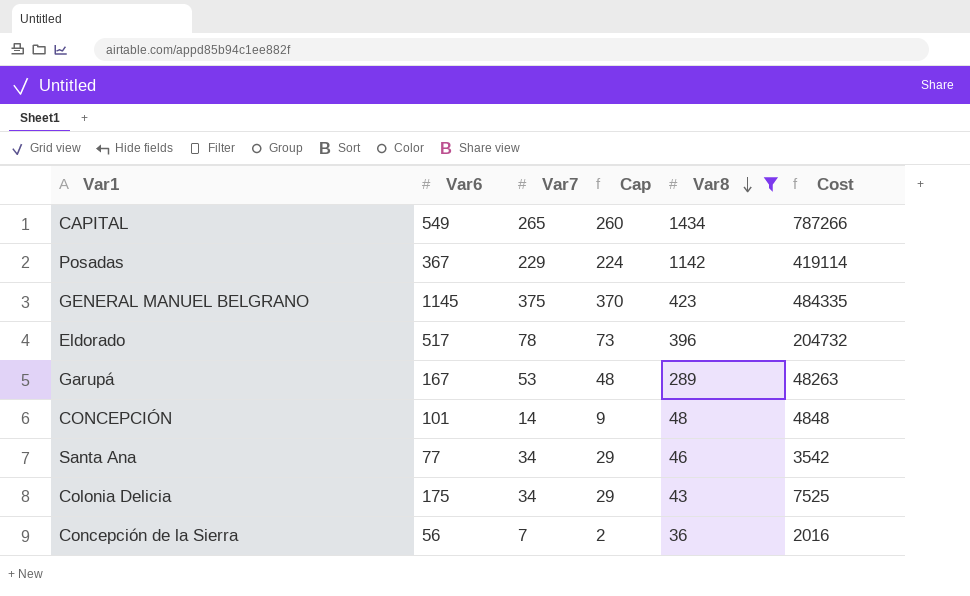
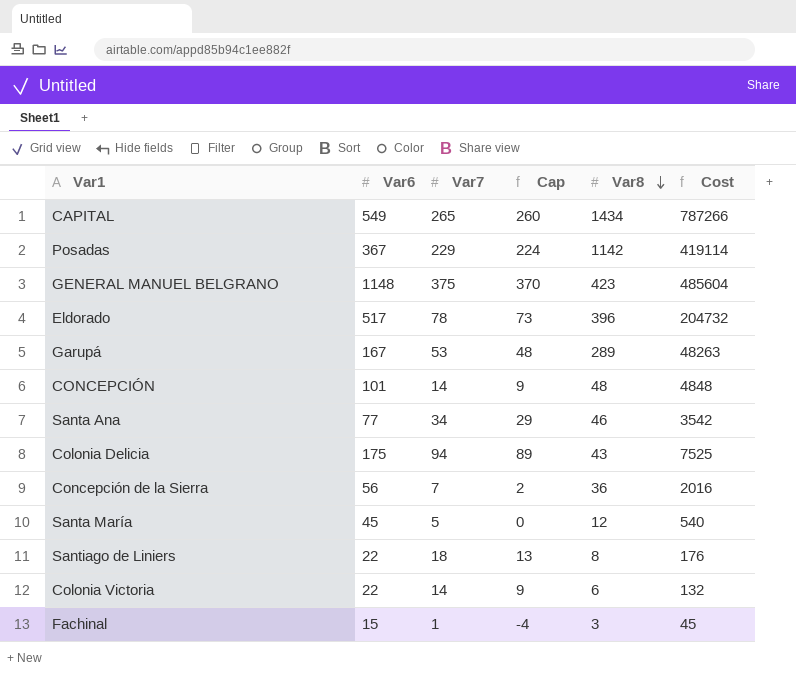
filter: Var8 >= 36 -> none
GENERAL MANUEL BELGRANO | Var6: 1145 -> 1148
GENERAL MANUEL BELGRANO | Cost: 484335 -> 485604
Colonia Delicia | Var7: 34 -> 94
Colonia Delicia | Cap: 29 -> 89

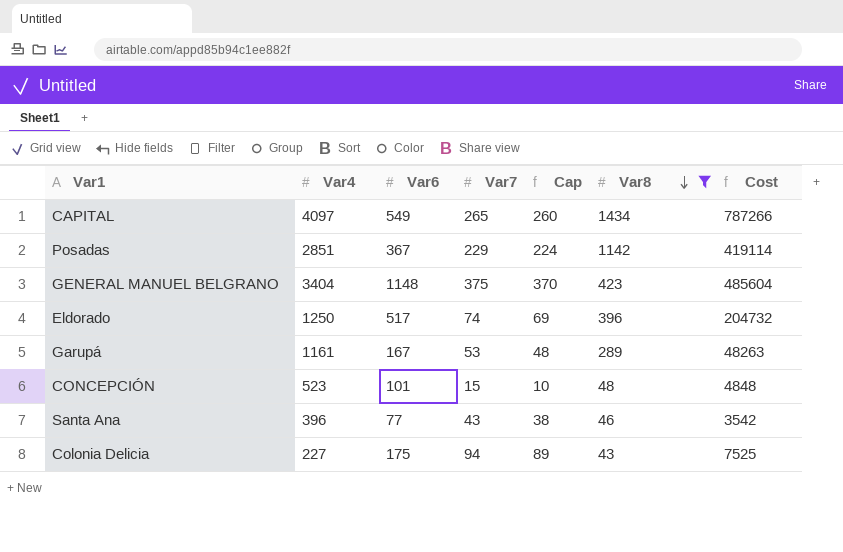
filter: none -> Var8 >= 43
column Var4 | position: none -> 2
Eldorado | Var7: 78 -> 74
Eldorado | Cap: 73 -> 69
CONCEPCIÓN | Var7: 14 -> 15
CONCEPCIÓN | Cap: 9 -> 10
Santa Ana | Var7: 34 -> 43
Santa Ana | Cap: 29 -> 38

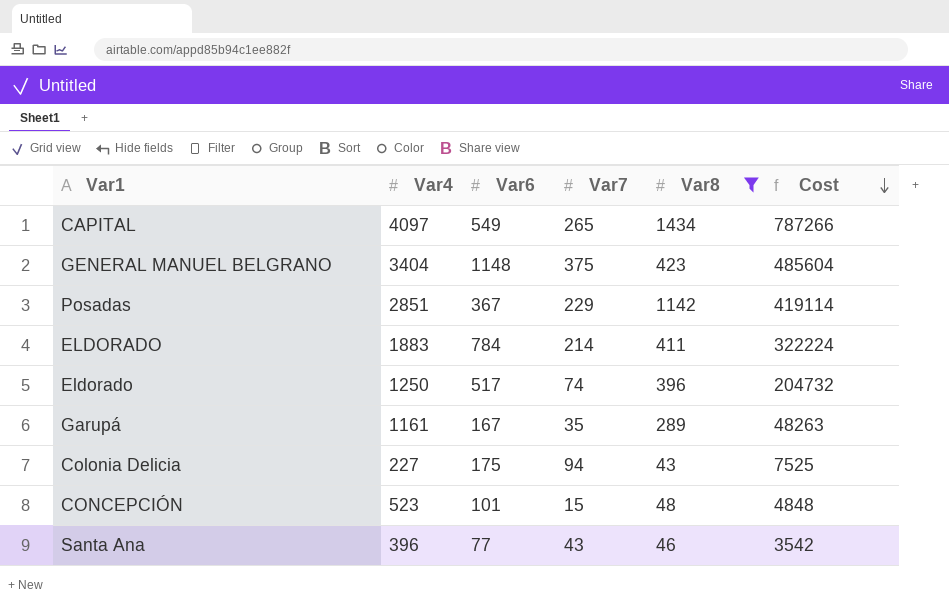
row order: Var8 descending -> Cost descending
column Cap | formula: [Var7] - 5 -> none
row ELDORADO: none -> 1883 | 784 | 214 | 411 | 322224
Garupá | Var7: 53 -> 35

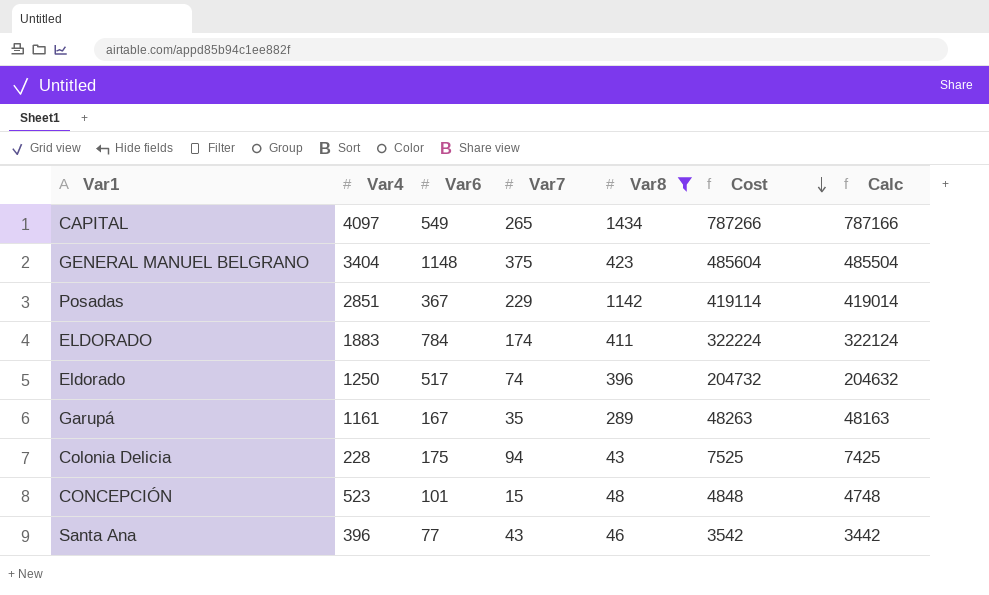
column Calc | formula: none -> [Cost] - 100
ELDORADO | Var7: 214 -> 174
Colonia Delicia | Var4: 227 -> 228

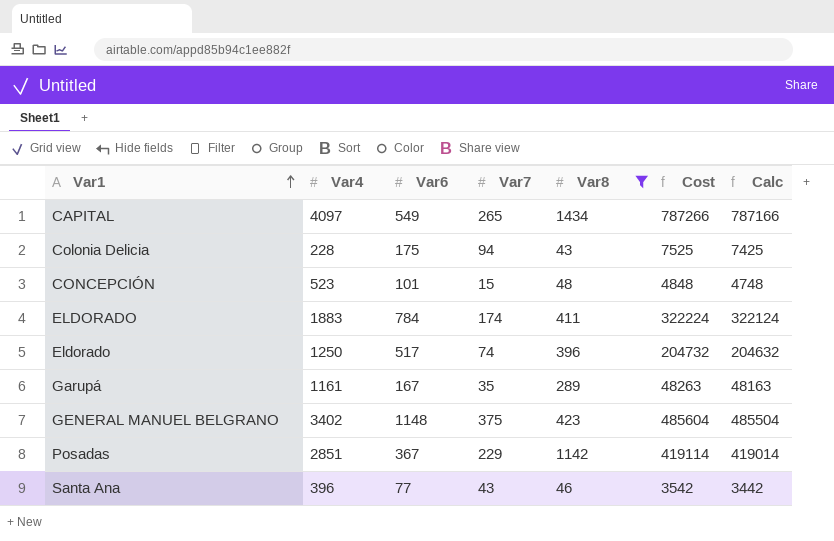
row order: Cost descending -> Var1 ascending
GENERAL MANUEL BELGRANO | Var4: 3404 -> 3402

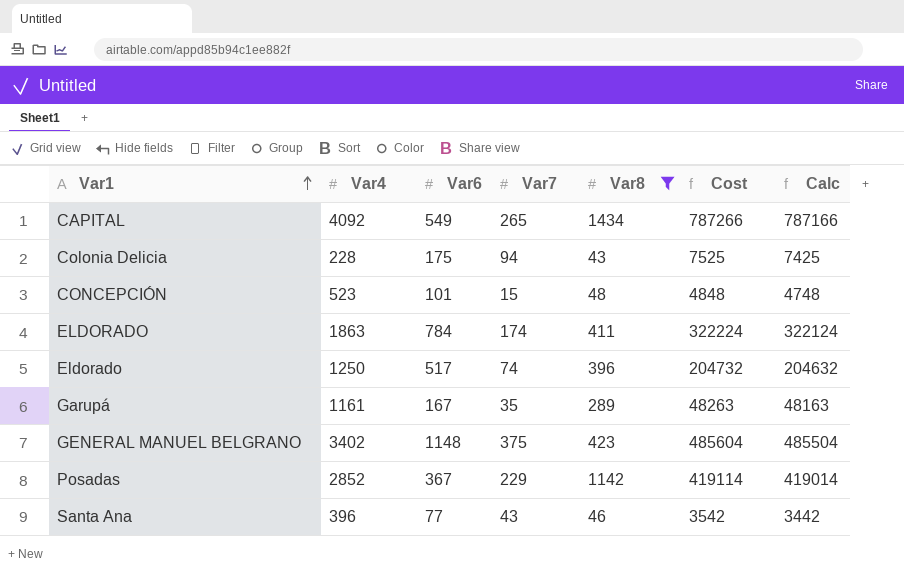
CAPITAL | Var4: 4097 -> 4092
ELDORADO | Var4: 1883 -> 1863
Posadas | Var4: 2851 -> 2852

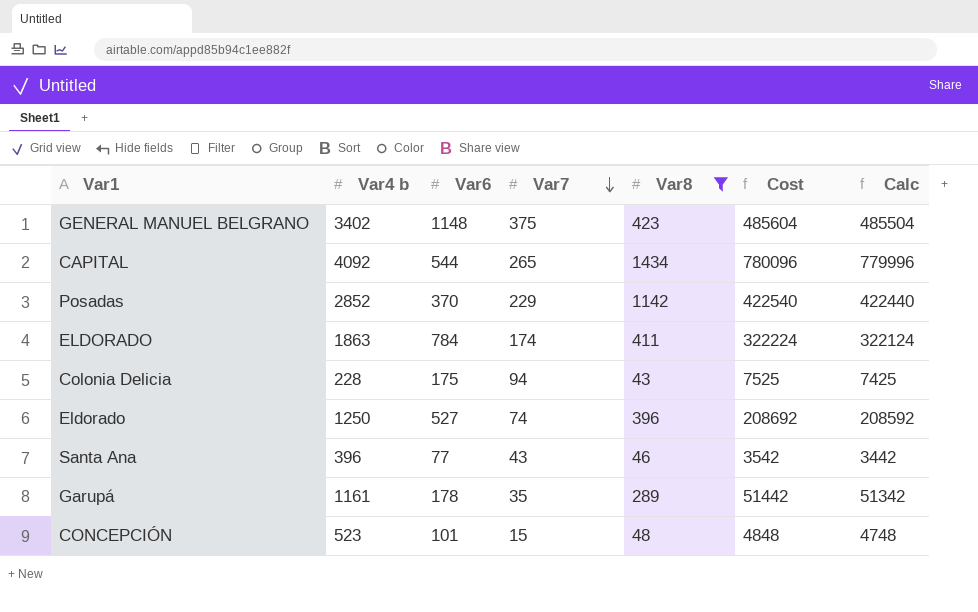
row order: Var1 ascending -> Var7 descending
column name: Var4 -> Var4 b
CAPITAL | Var6: 549 -> 544
CAPITAL | Cost: 787266 -> 780096
CAPITAL | Calc: 787166 -> 779996
Posadas | Var6: 367 -> 370
Posadas | Cost: 419114 -> 422540
Posadas | Calc: 419014 -> 422440
Eldorado | Var6: 517 -> 527
Eldorado | Cost: 204732 -> 208692
Eldorado | Calc: 204632 -> 208592
Garupá | Var6: 167 -> 178
Garupá | Cost: 48263 -> 51442
Garupá | Calc: 48163 -> 51342

